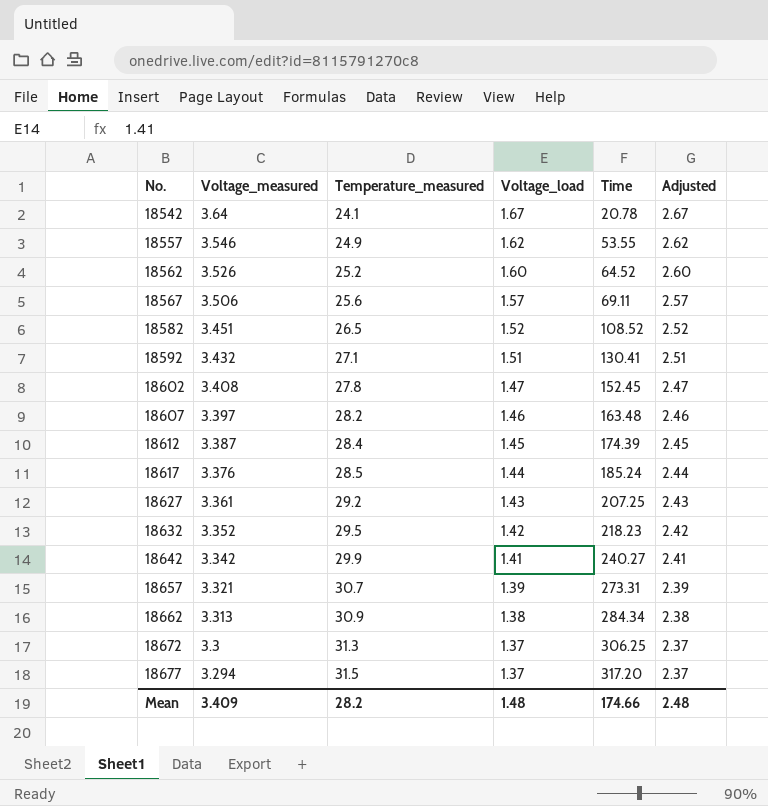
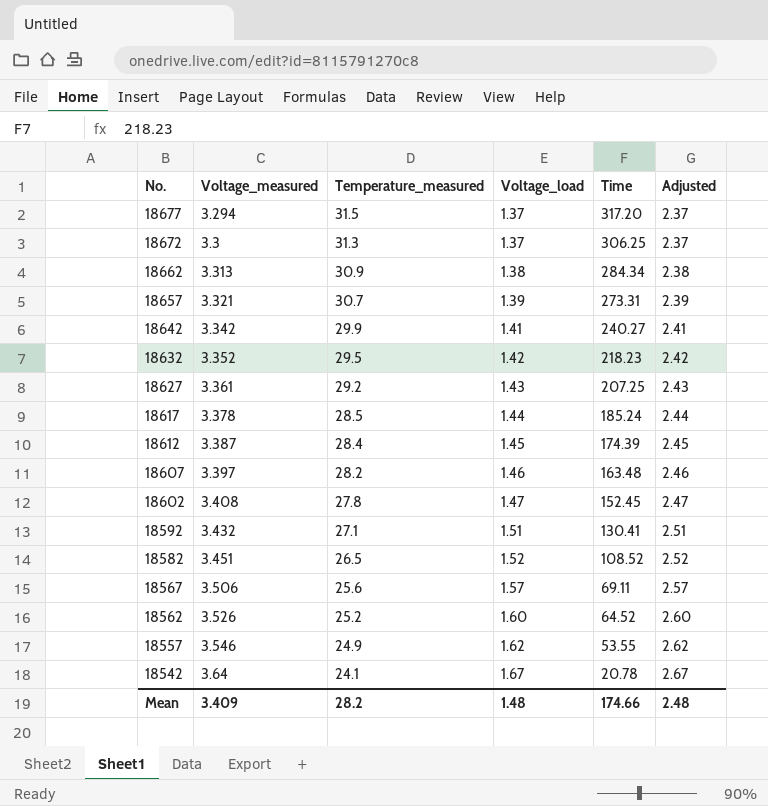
row order: No. ascending -> No. descending
18617 | Voltage_measured: 3.376 -> 3.378

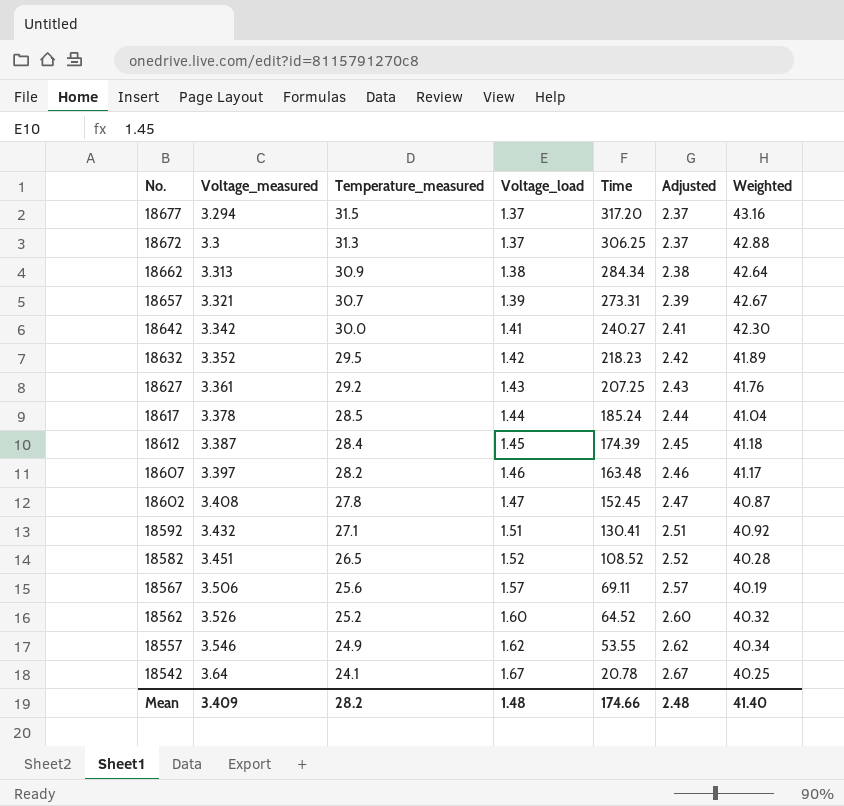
column Weighted | formula: none -> [Temperature_measured] * [Voltage_load]
18642 | Temperature_measured: 29.9 -> 30.0

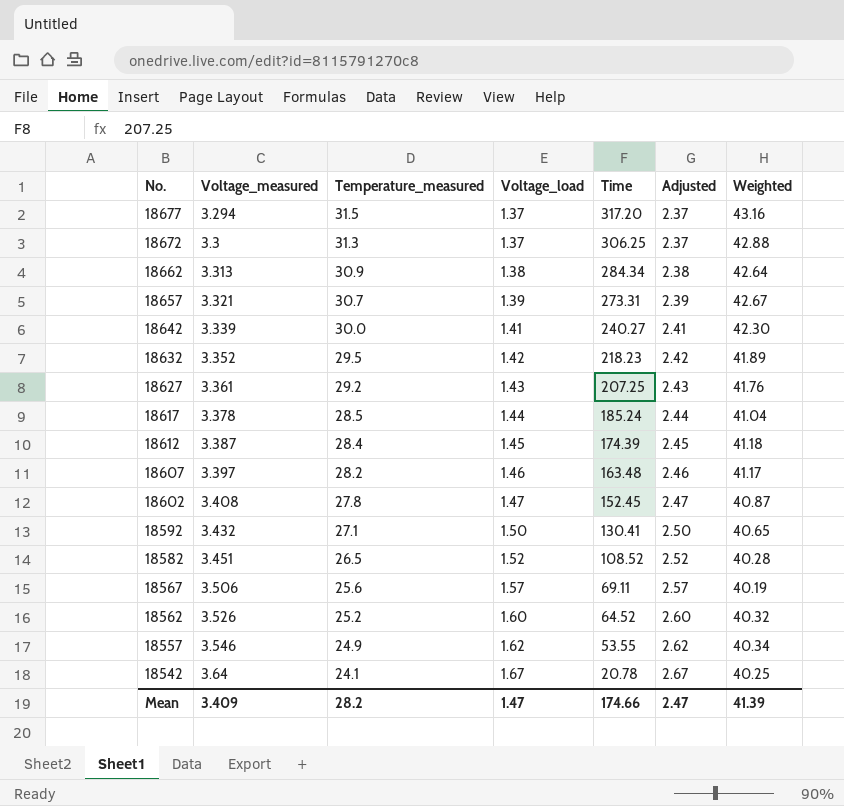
18642 | Voltage_measured: 3.342 -> 3.339
18592 | Voltage_load: 1.51 -> 1.50
18592 | Adjusted: 2.51 -> 2.50
18592 | Weighted: 40.92 -> 40.65
Mean | Voltage_load: 1.48 -> 1.47
Mean | Adjusted: 2.48 -> 2.47
Mean | Weighted: 41.40 -> 41.39

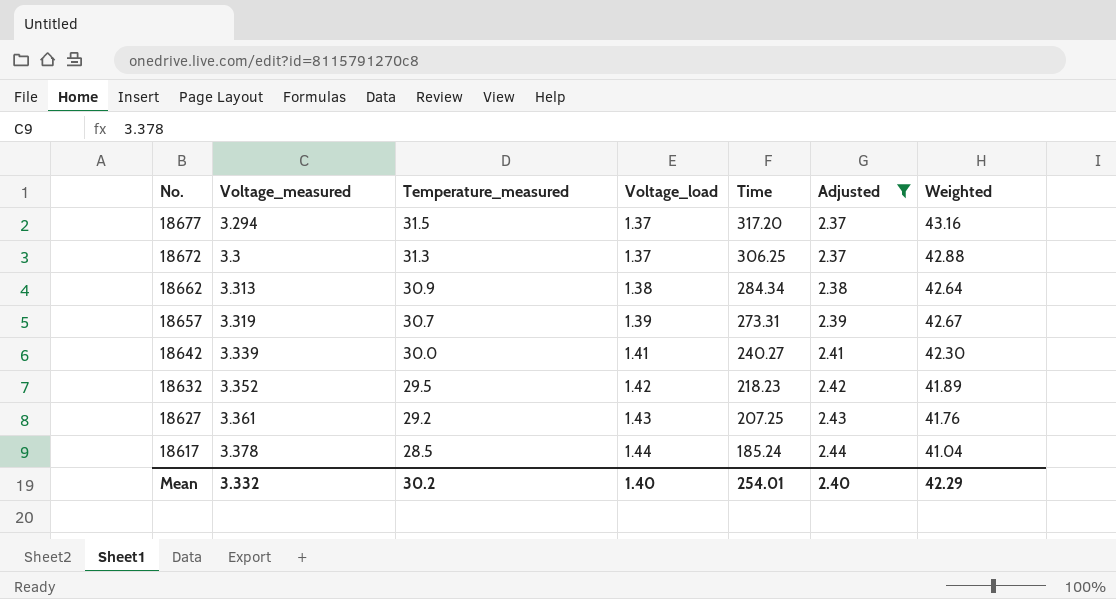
filter: none -> Adjusted <= 2.44
18657 | Voltage_measured: 3.321 -> 3.319
Mean | Voltage_measured: 3.409 -> 3.332
Mean | Temperature_measured: 28.2 -> 30.2
Mean | Voltage_load: 1.47 -> 1.40
Mean | Time: 174.66 -> 254.01
Mean | Adjusted: 2.47 -> 2.40
Mean | Weighted: 41.39 -> 42.29

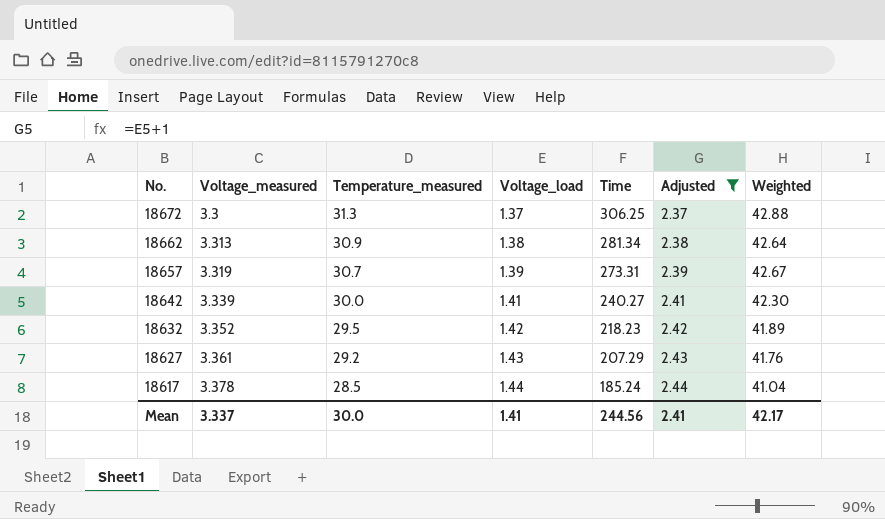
row 18677: 3.294 | 31.5 | 1.37 | 317.20 | 2.37 | 43.16 -> none
18662 | Time: 284.34 -> 281.34
18627 | Time: 207.25 -> 207.29
Mean | Voltage_measured: 3.332 -> 3.337
Mean | Temperature_measured: 30.2 -> 30.0
Mean | Voltage_load: 1.40 -> 1.41
Mean | Time: 254.01 -> 244.56
Mean | Adjusted: 2.40 -> 2.41
Mean | Weighted: 42.29 -> 42.17

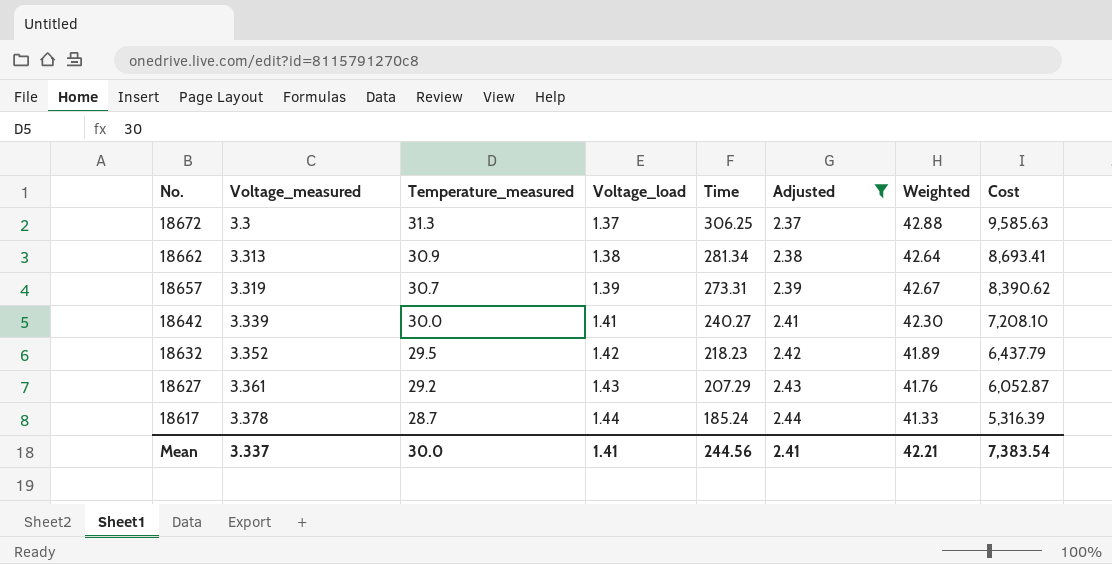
column Cost | formula: none -> [Temperature_measured] * [Time]
18617 | Temperature_measured: 28.5 -> 28.7
18617 | Weighted: 41.04 -> 41.33
Mean | Weighted: 42.17 -> 42.21

